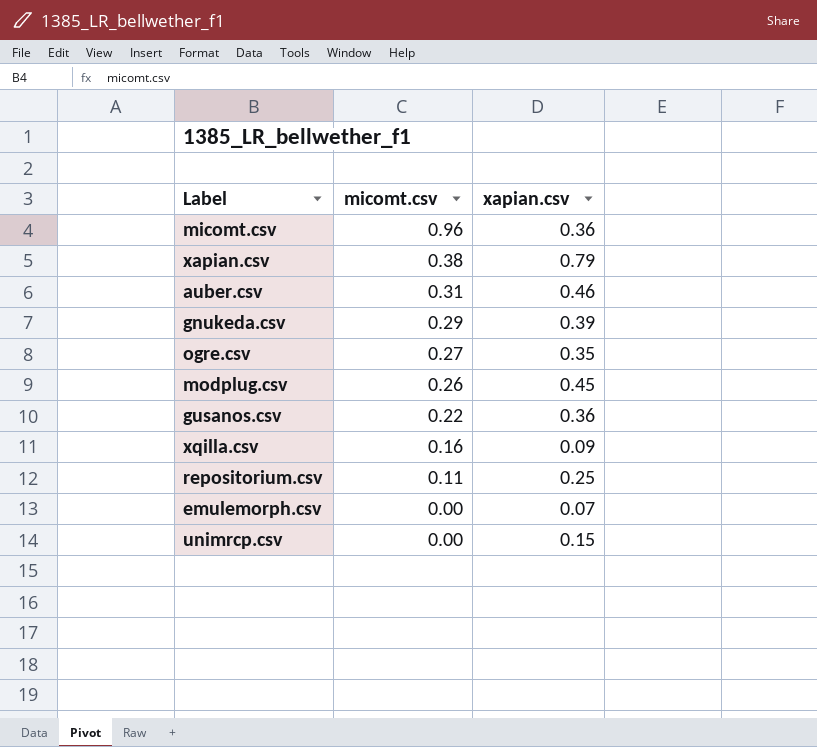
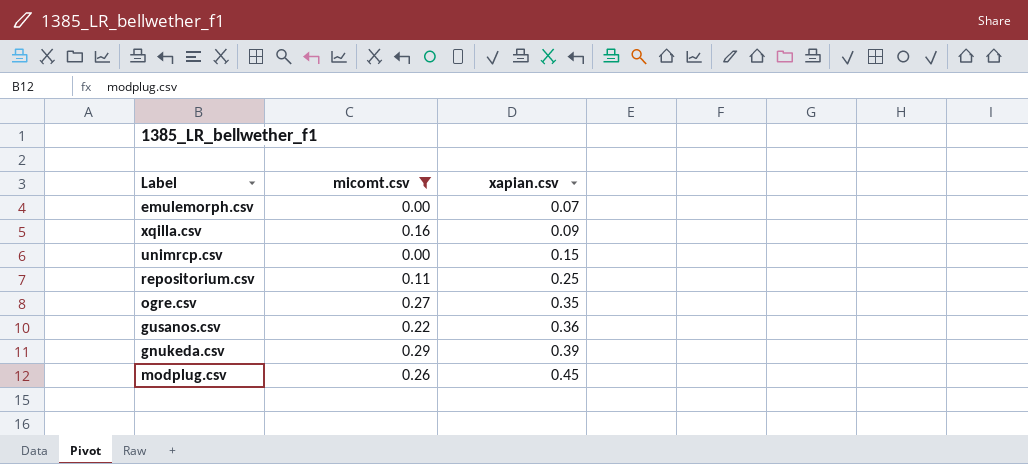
filter: none -> micomt.csv <= 0.29
row order: micomt.csv descending -> xapian.csv ascending

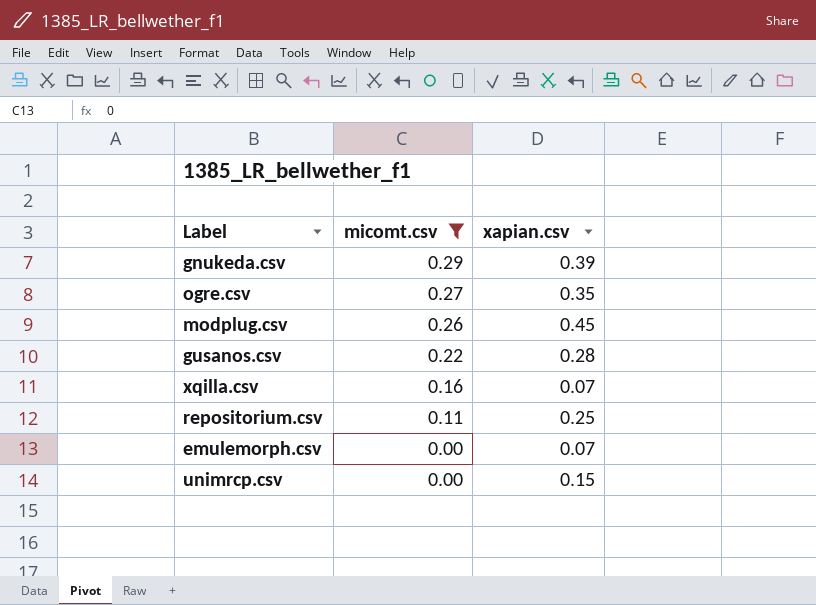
row order: xapian.csv ascending -> micomt.csv descending
gusanos.csv | xapian.csv: 0.36 -> 0.28
xqilla.csv | xapian.csv: 0.09 -> 0.07

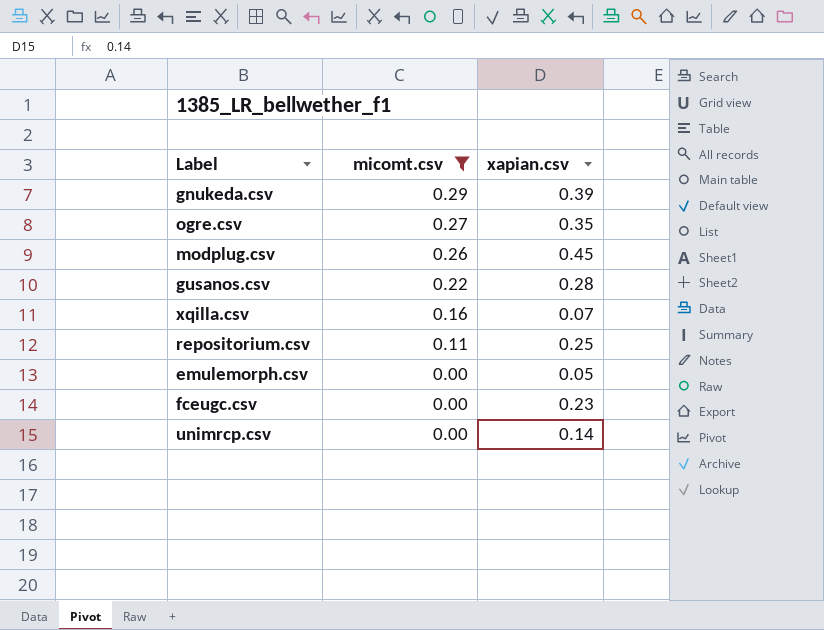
emulemorph.csv | xapian.csv: 0.07 -> 0.05
row fceugc.csv: none -> 0.00 | 0.23
unimrcp.csv | xapian.csv: 0.15 -> 0.14

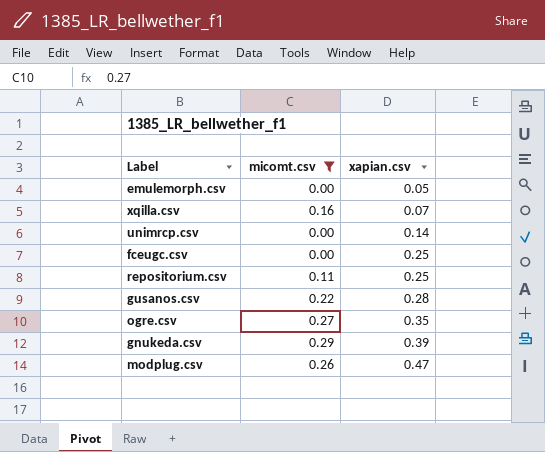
row order: micomt.csv descending -> xapian.csv ascending
fceugc.csv | xapian.csv: 0.23 -> 0.25
modplug.csv | xapian.csv: 0.45 -> 0.47

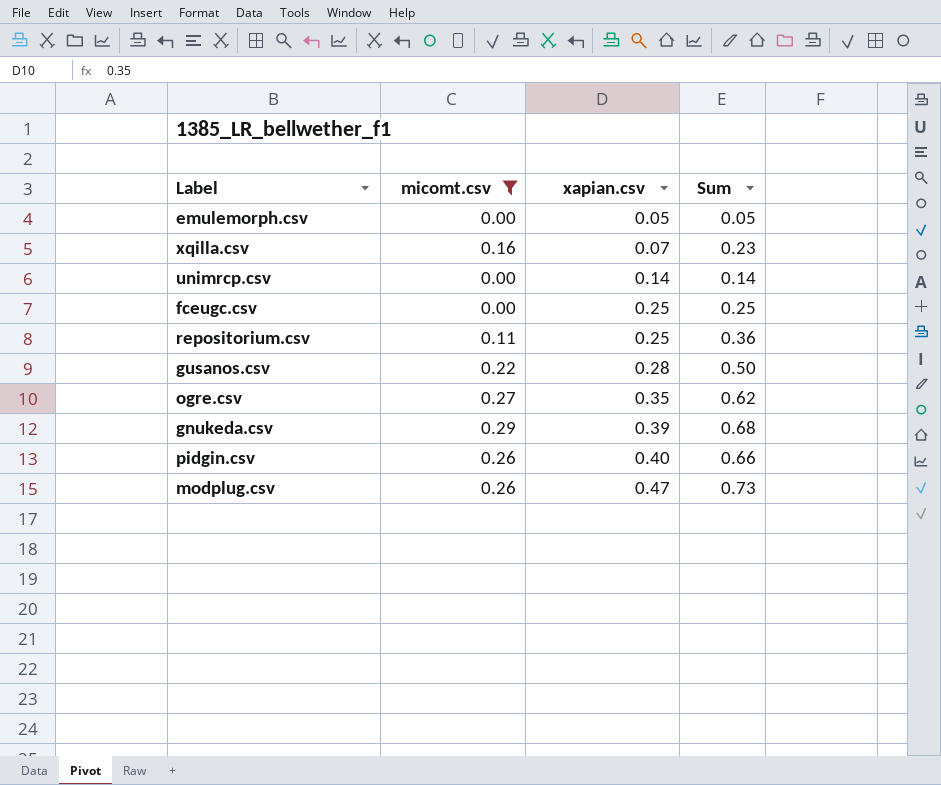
column Sum | formula: none -> [micomt.csv] + [xapian.csv]
row pidgin.csv: none -> 0.26 | 0.40 | 0.66

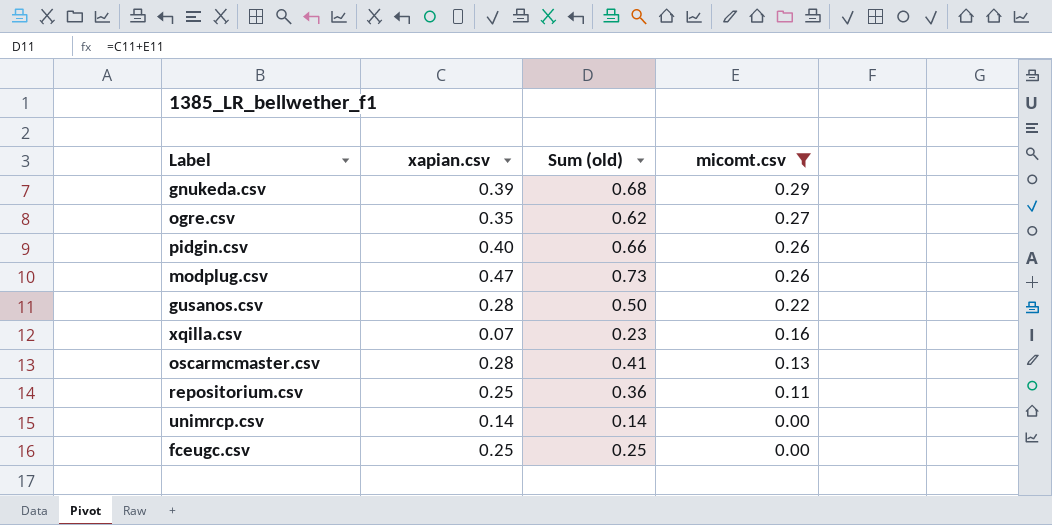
row order: xapian.csv ascending -> micomt.csv descending
column name: Sum -> Sum (old)
column micomt.csv | position: 2 -> 4
row emulemorph.csv: 0.00 | 0.05 | 0.05 -> none
row oscarmcmaster.csv: none -> 0.28 | 0.41 | 0.13

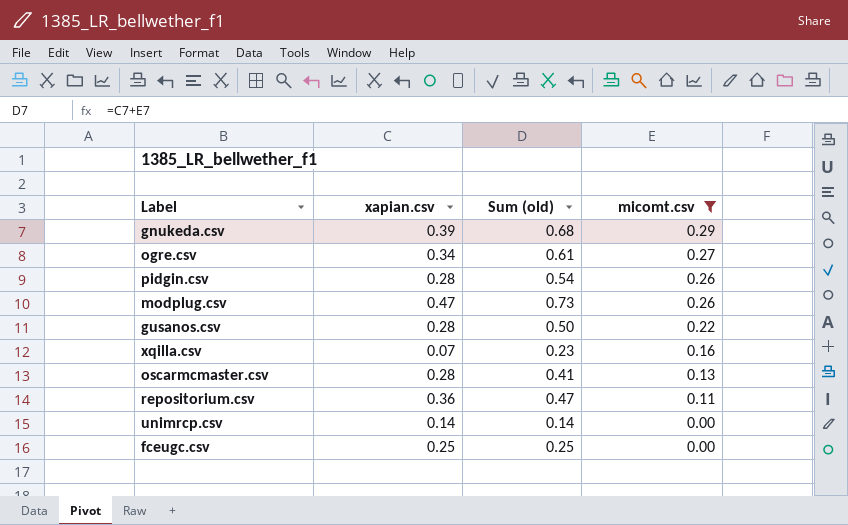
ogre.csv | xapian.csv: 0.35 -> 0.34
ogre.csv | Sum (old): 0.62 -> 0.61
pidgin.csv | xapian.csv: 0.40 -> 0.28
pidgin.csv | Sum (old): 0.66 -> 0.54
repositorium.csv | xapian.csv: 0.25 -> 0.36
repositorium.csv | Sum (old): 0.36 -> 0.47

